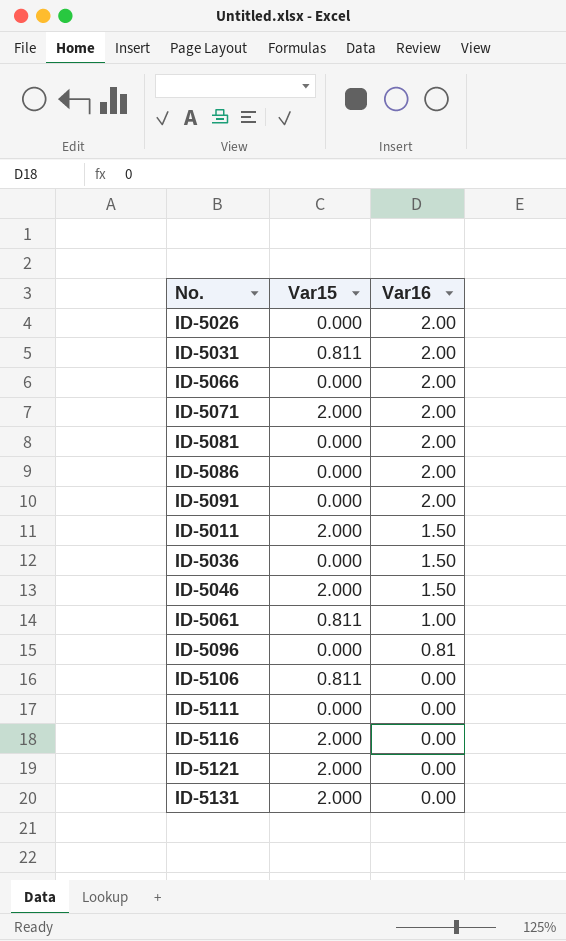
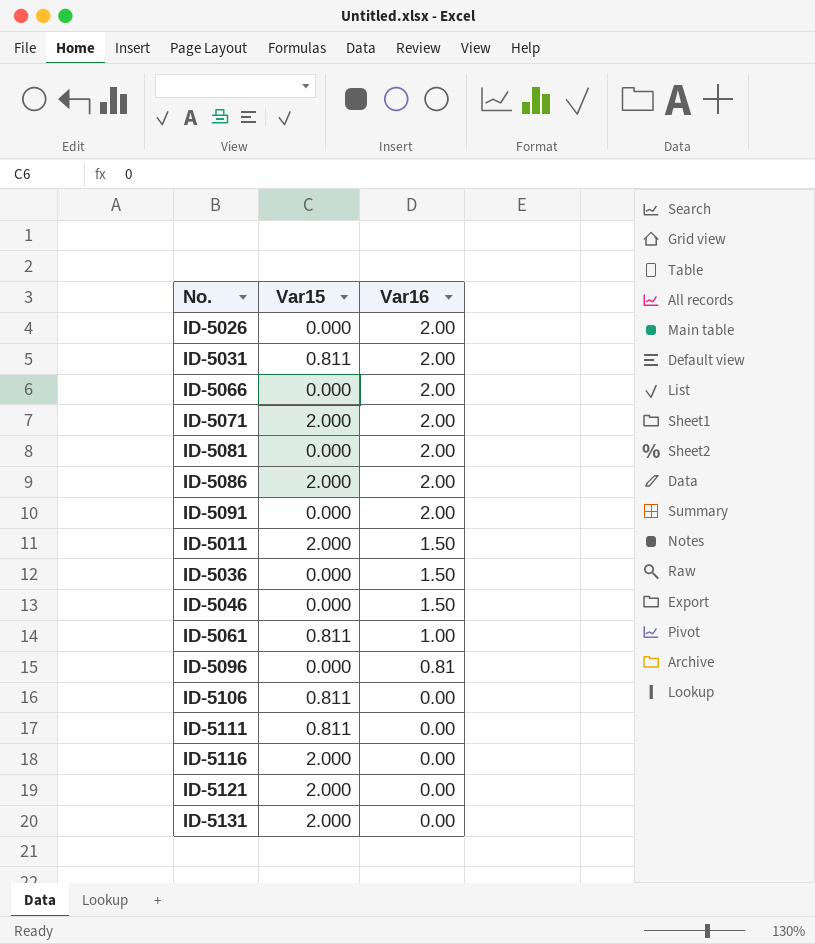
ID-5086 | Var15: 0.000 -> 2.000
ID-5046 | Var15: 2.000 -> 0.000
ID-5111 | Var15: 0.000 -> 0.811

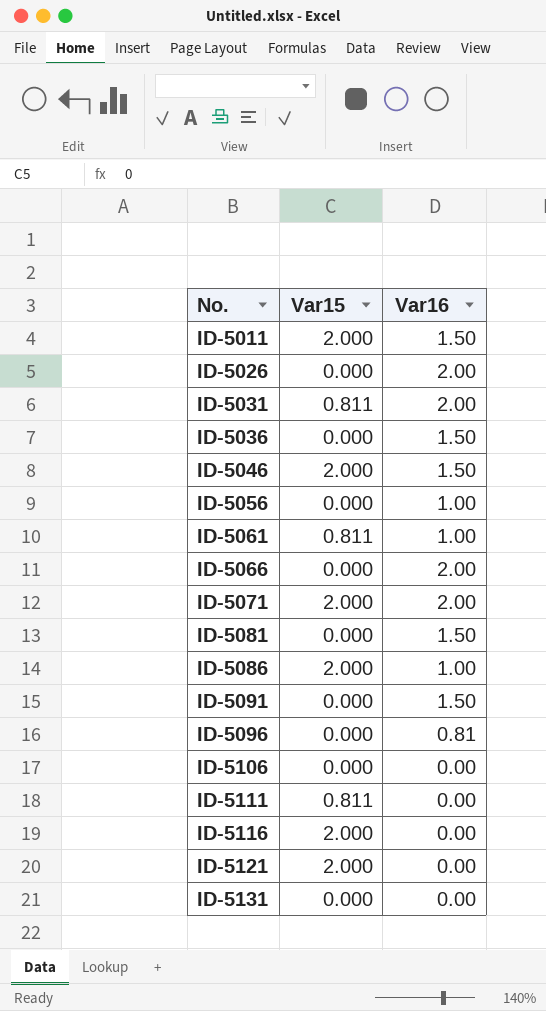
row order: Var16 descending -> No. ascending
ID-5046 | Var15: 0.000 -> 2.000
row ID-5056: none -> 0.000 | 1.00
ID-5081 | Var16: 2.00 -> 1.50
ID-5086 | Var16: 2.00 -> 1.00
ID-5091 | Var16: 2.00 -> 1.50
ID-5106 | Var15: 0.811 -> 0.000
ID-5131 | Var15: 2.000 -> 0.000

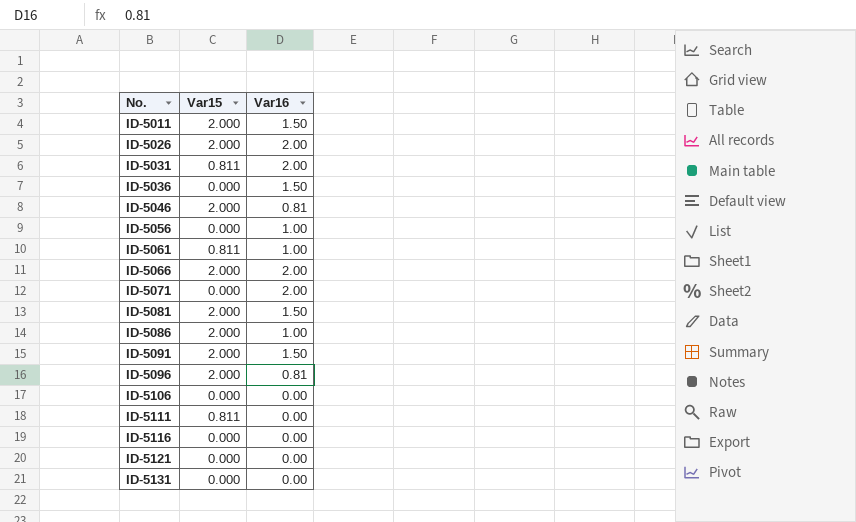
ID-5026 | Var15: 0.000 -> 2.000
ID-5046 | Var16: 1.50 -> 0.81
ID-5066 | Var15: 0.000 -> 2.000
ID-5071 | Var15: 2.000 -> 0.000
ID-5081 | Var15: 0.000 -> 2.000
ID-5091 | Var15: 0.000 -> 2.000
ID-5096 | Var15: 0.000 -> 2.000
ID-5116 | Var15: 2.000 -> 0.000
ID-5121 | Var15: 2.000 -> 0.000

